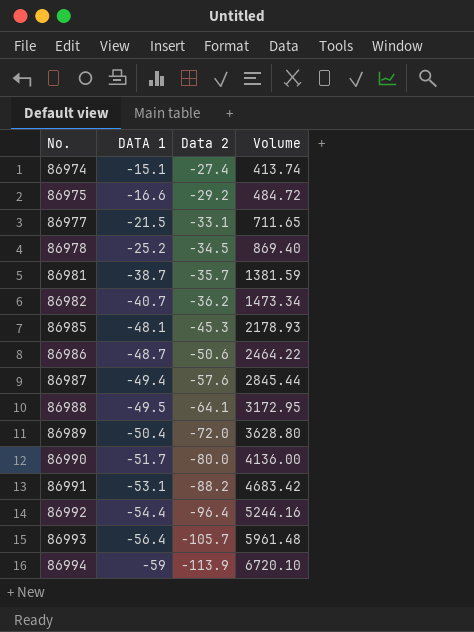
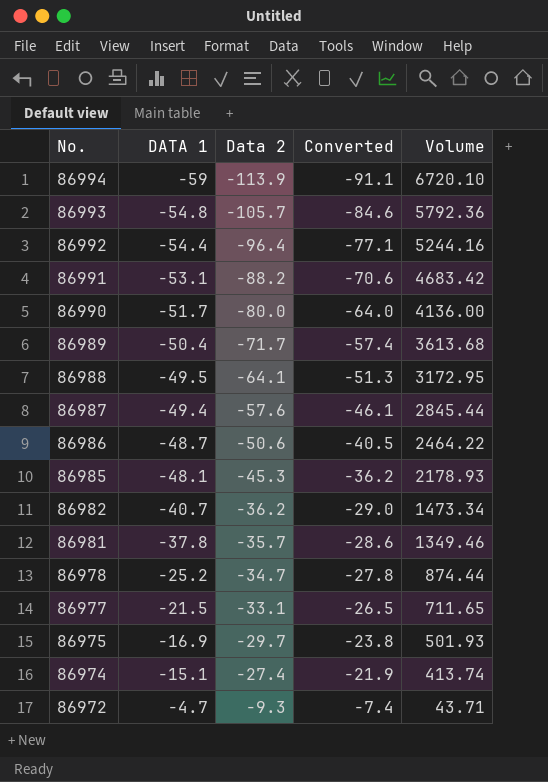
row order: No. ascending -> No. descending
column Converted | formula: none -> [Data 2] * 0.8
86993 | DATA 1: -56.4 -> -54.8
86993 | Volume: 5961.48 -> 5792.36
86989 | Data 2: -72.0 -> -71.7
86989 | Volume: 3628.80 -> 3613.68
86981 | DATA 1: -38.7 -> -37.8
86981 | Volume: 1381.59 -> 1349.46
86978 | Data 2: -34.5 -> -34.7
86978 | Volume: 869.40 -> 874.44
86975 | DATA 1: -16.6 -> -16.9
86975 | Data 2: -29.2 -> -29.7
86975 | Volume: 484.72 -> 501.93
row 86972: none -> -4.7 | -9.3 | -7.4 | 43.71

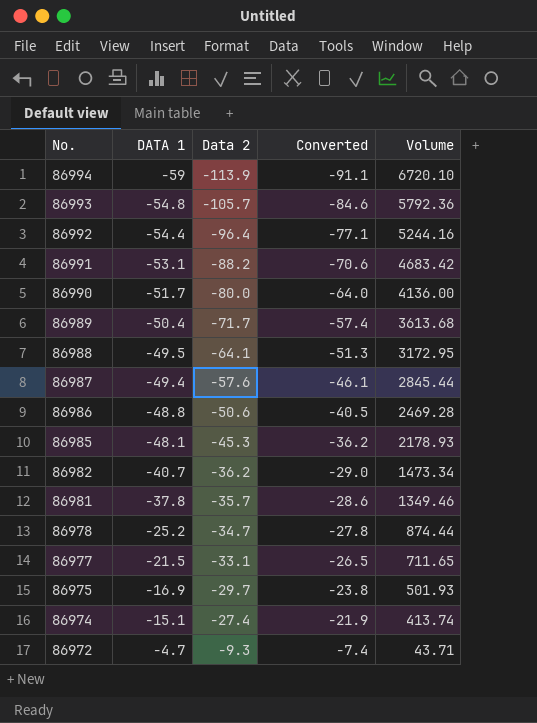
86986 | DATA 1: -48.7 -> -48.8
86986 | Volume: 2464.22 -> 2469.28

